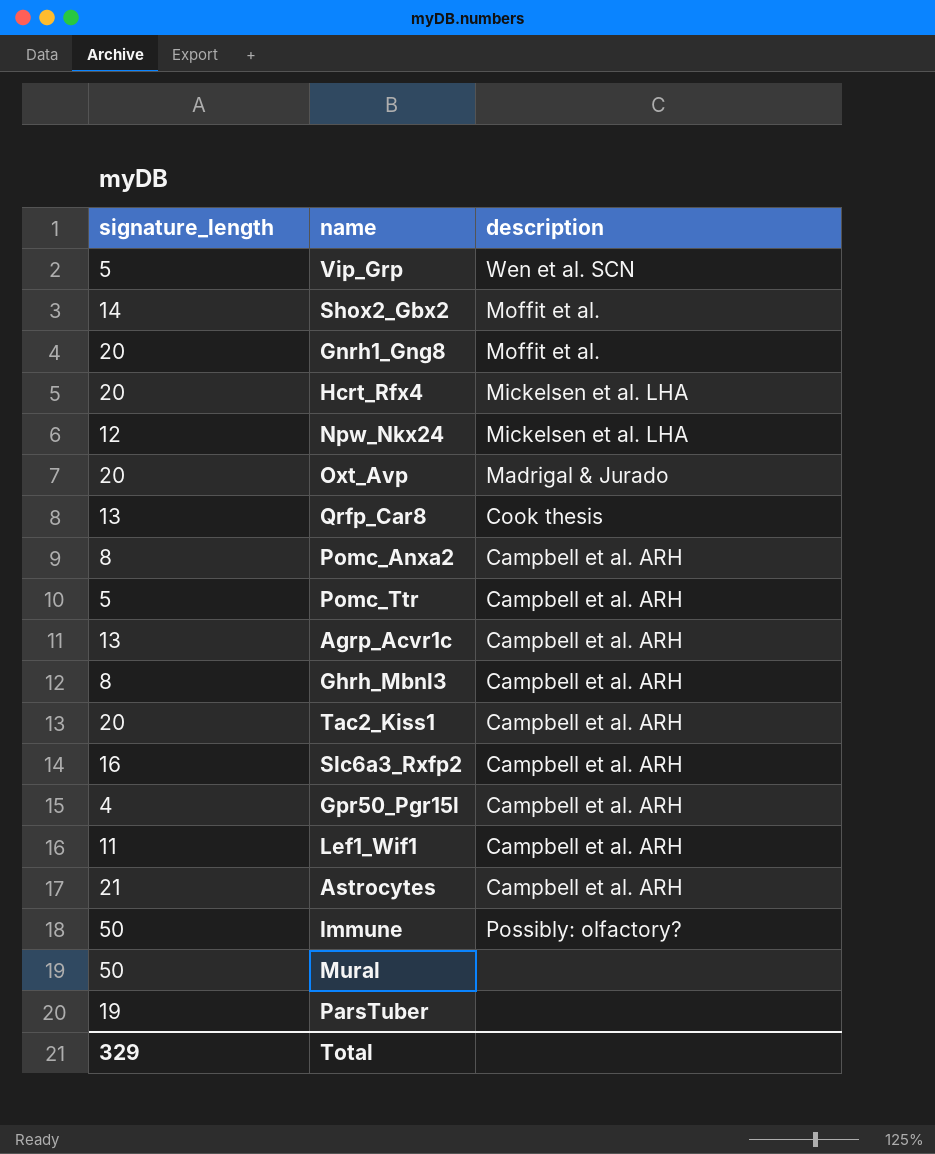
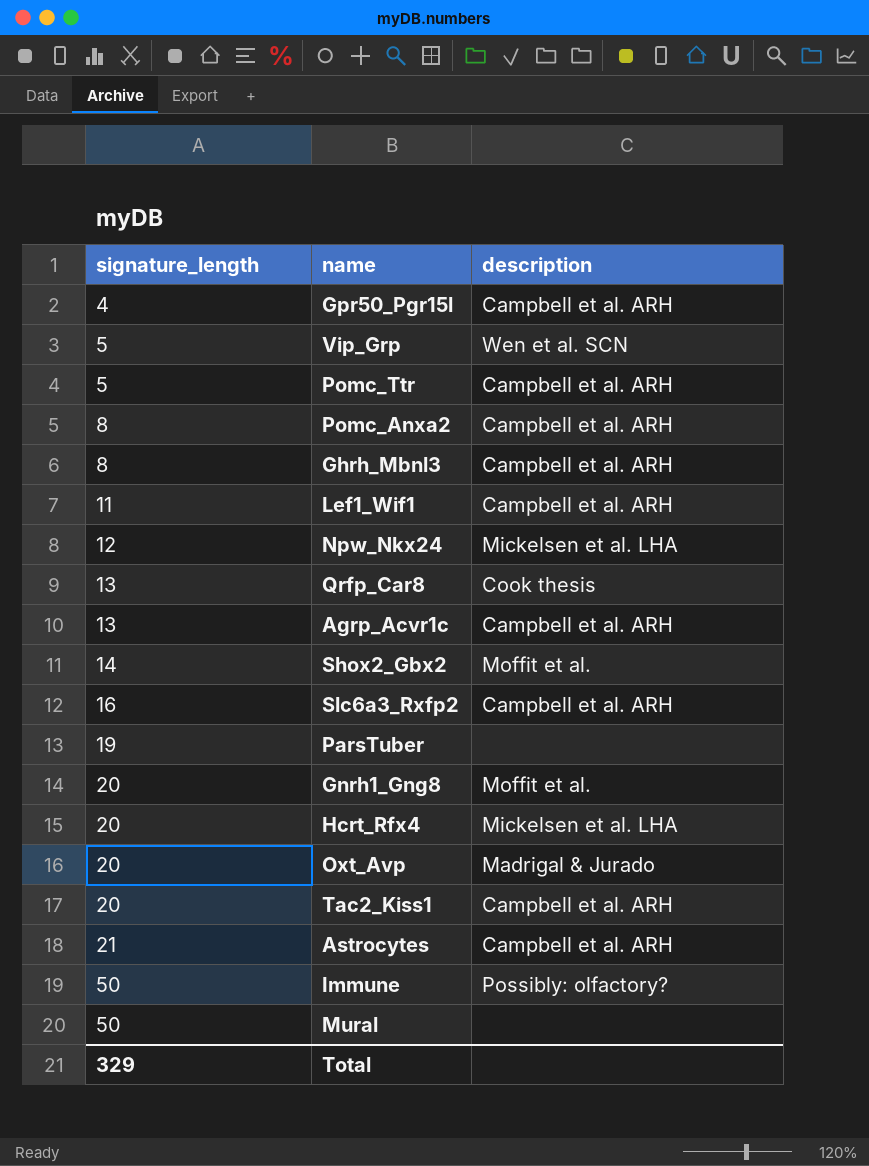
row order: none -> signature_length ascending

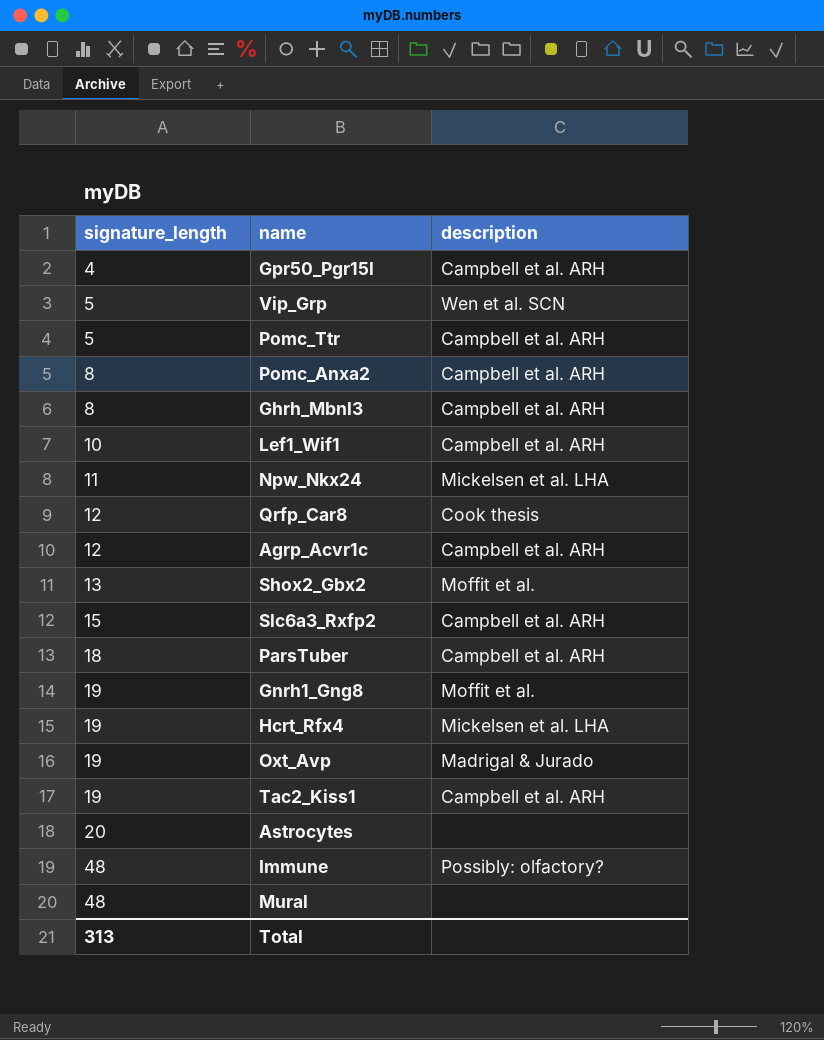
Lef1_Wif1 | signature_length: 11 -> 10
Npw_Nkx24 | signature_length: 12 -> 11
Qrfp_Car8 | signature_length: 13 -> 12
Agrp_Acvr1c | signature_length: 13 -> 12
Shox2_Gbx2 | signature_length: 14 -> 13
Slc6a3_Rxfp2 | signature_length: 16 -> 15
ParsTuber | signature_length: 19 -> 18
ParsTuber | description: none -> Campbell et al. ARH
Gnrh1_Gng8 | signature_length: 20 -> 19
Hcrt_Rfx4 | signature_length: 20 -> 19
Oxt_Avp | signature_length: 20 -> 19
Tac2_Kiss1 | signature_length: 20 -> 19
Astrocytes | signature_length: 21 -> 20
Astrocytes | description: Campbell et al. ARH -> none
Immune | signature_length: 50 -> 48
Mural | signature_length: 50 -> 48
Total | signature_length: 329 -> 313

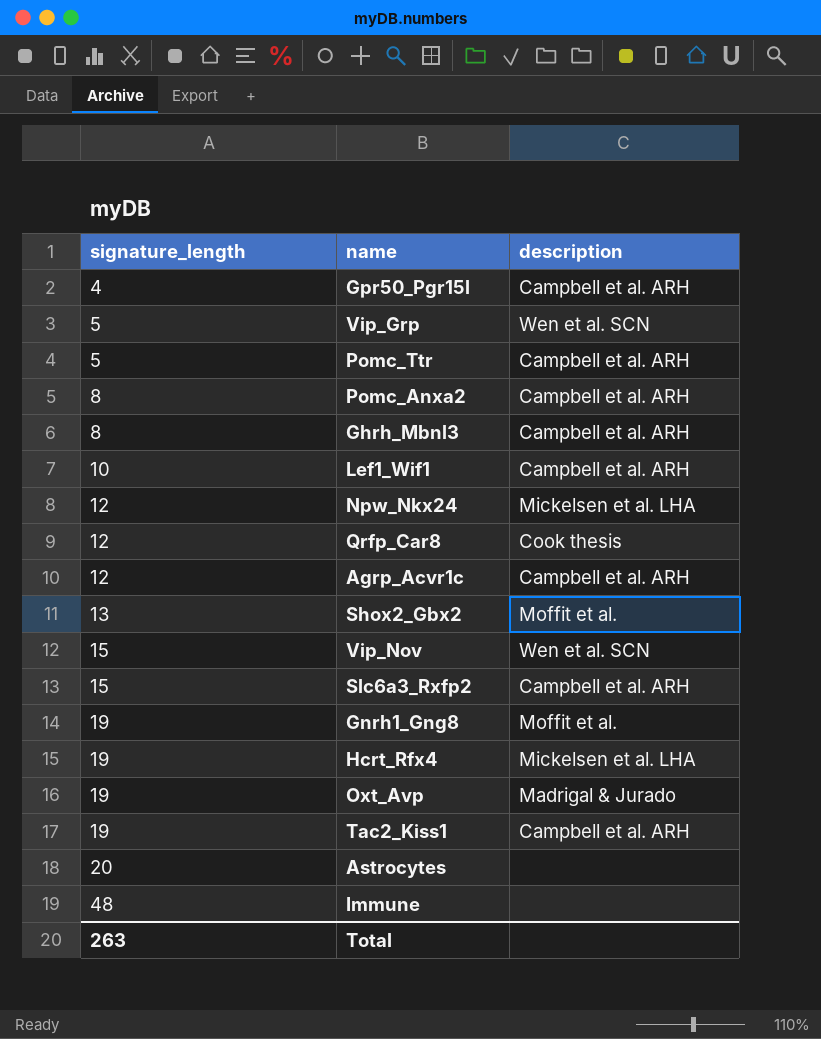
row ParsTuber: 18 | Campbell et al. ARH -> none
row Mural: 48 | none -> none
Npw_Nkx24 | signature_length: 11 -> 12
row Vip_Nov: none -> 15 | Wen et al. SCN
Immune | description: Possibly: olfactory? -> none
Total | signature_length: 313 -> 263

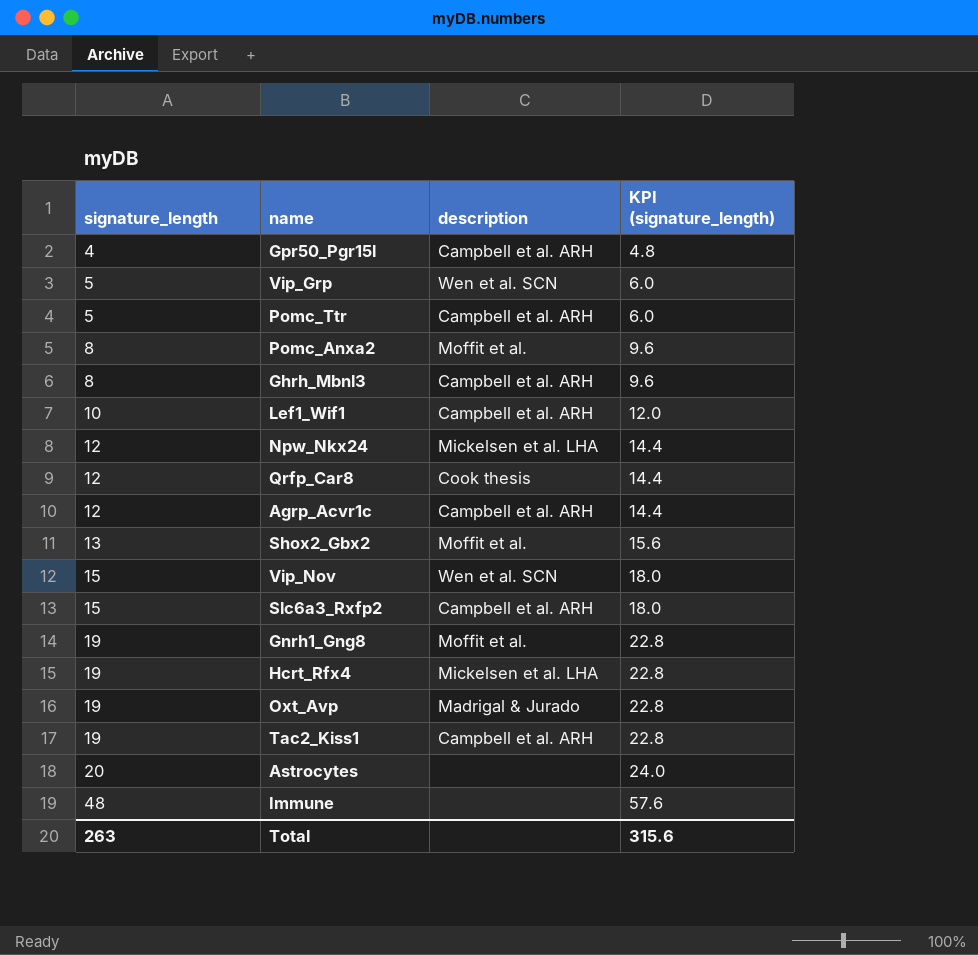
column KPI (signature_length) | formula: none -> [signature_length] * 1.2
Pomc_Anxa2 | description: Campbell et al. ARH -> Moffit et al.

